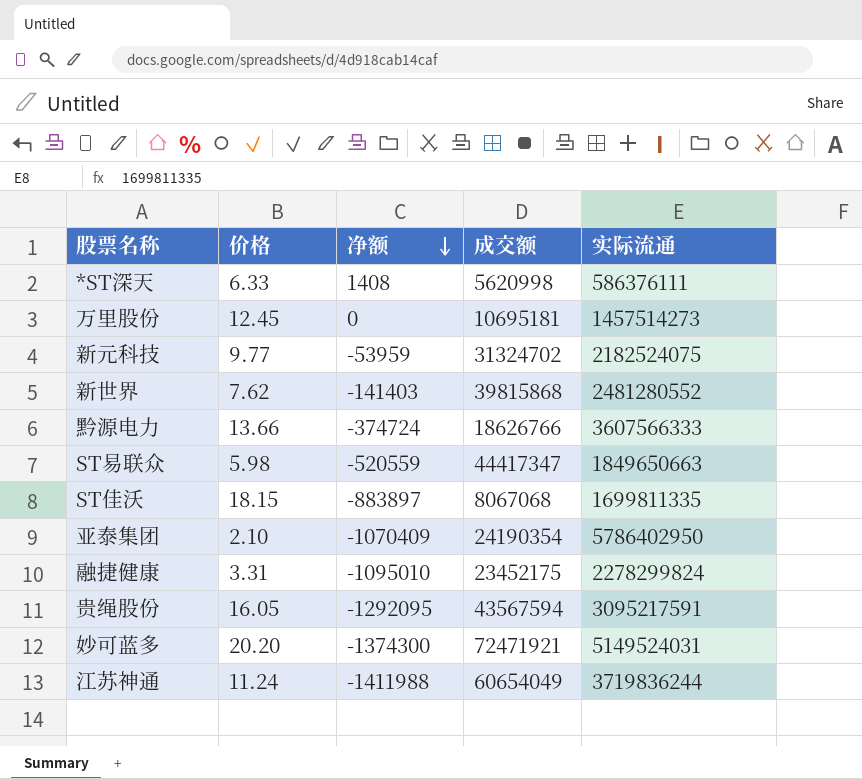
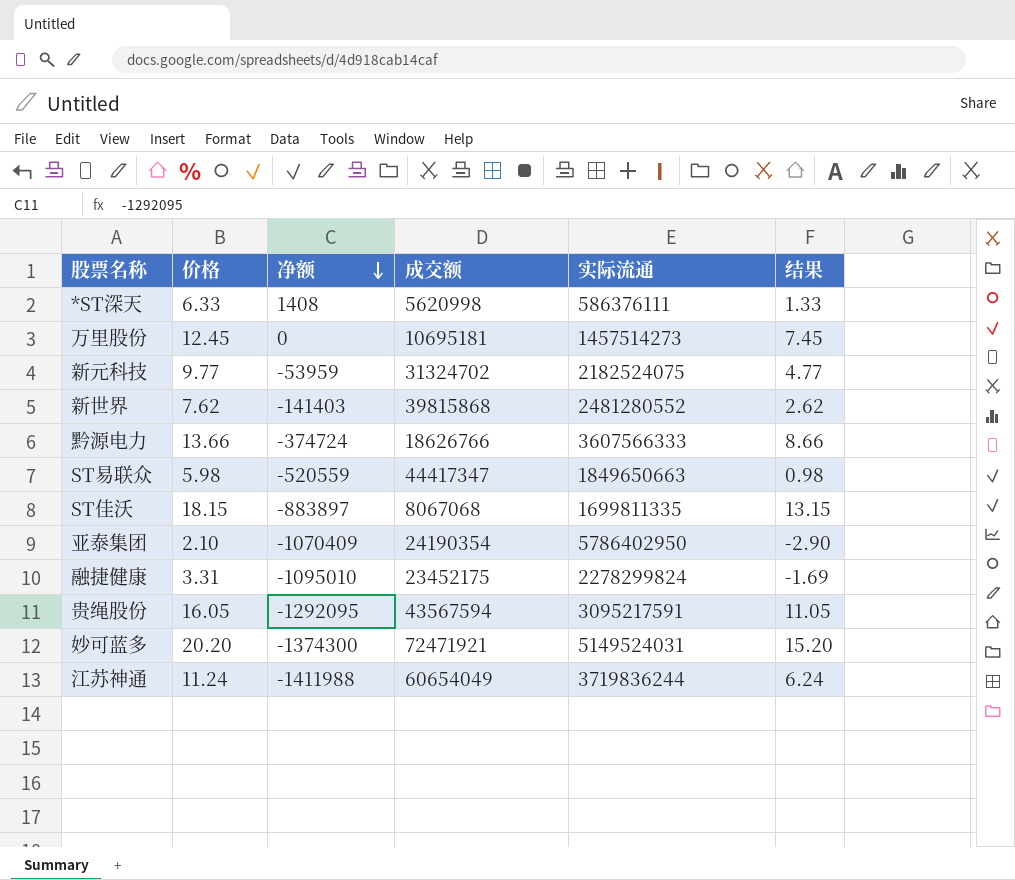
column 结果 | formula: none -> [价格] - 5

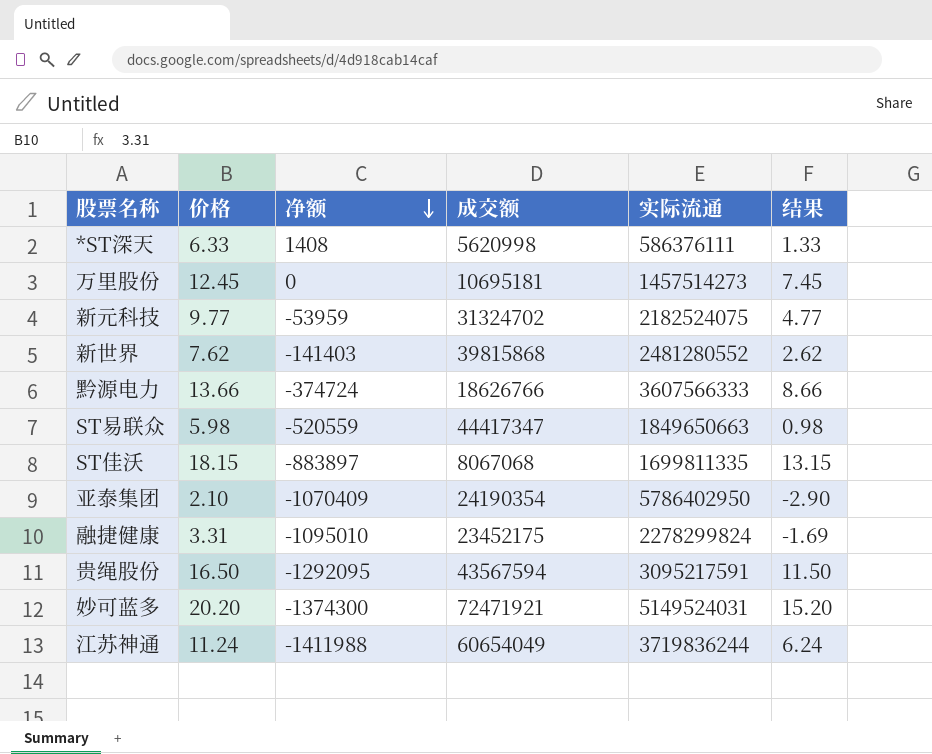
贵绳股份 | 价格: 16.05 -> 16.50
贵绳股份 | 结果: 11.05 -> 11.50

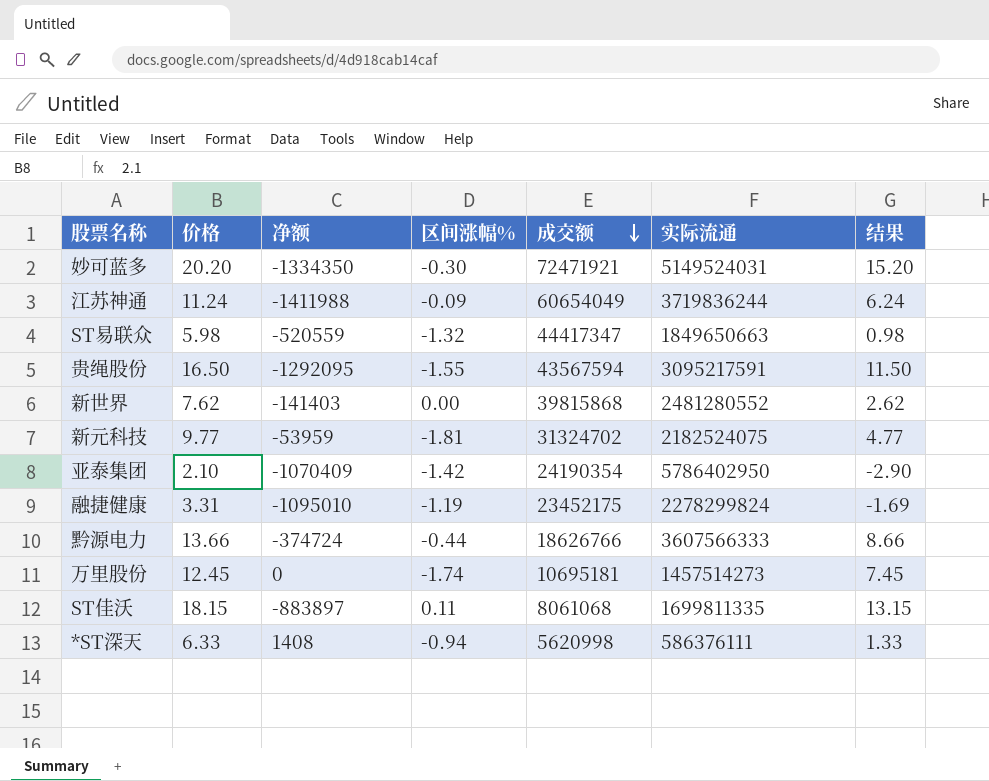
row order: 净额 descending -> 成交额 descending
column 区间涨幅% | position: none -> 4
妙可蓝多 | 净额: -1374300 -> -1334350
ST佳沃 | 成交额: 8067068 -> 8061068

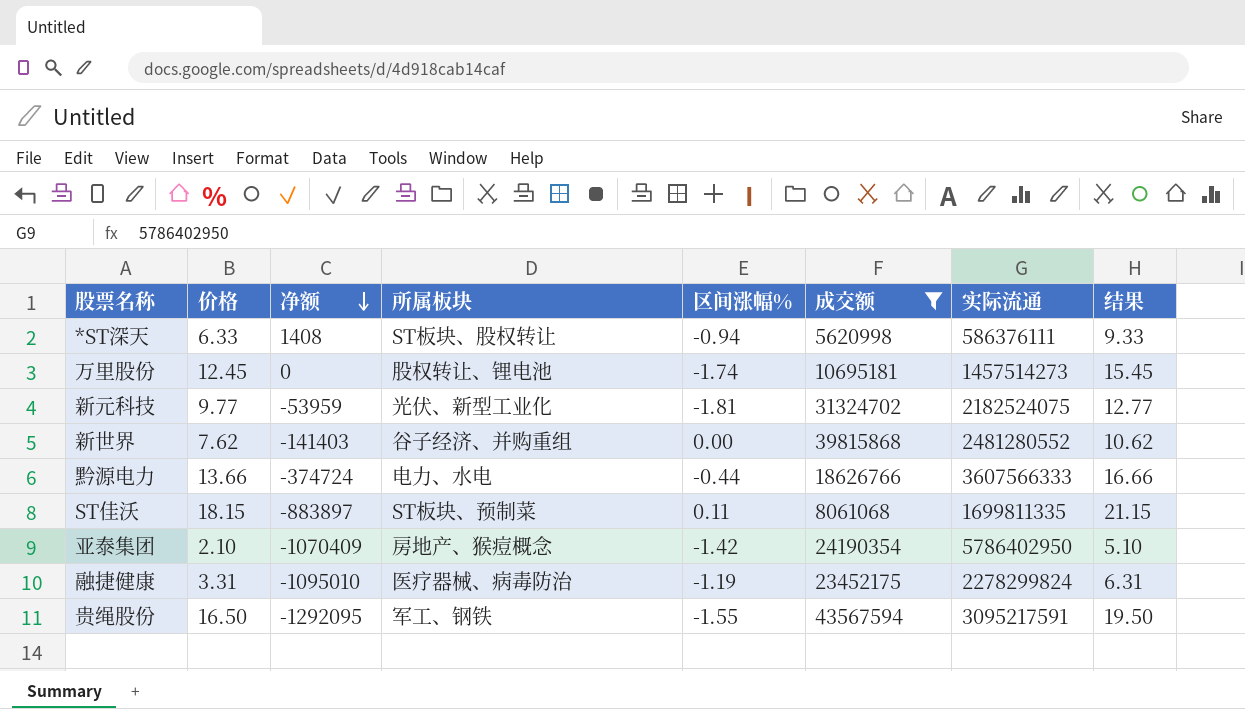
filter: none -> 成交额 <= 43567594
row order: 成交额 descending -> 净额 descending
column 所属板块 | position: none -> 4
column 结果 | formula: [价格] - 5 -> [价格] + 3

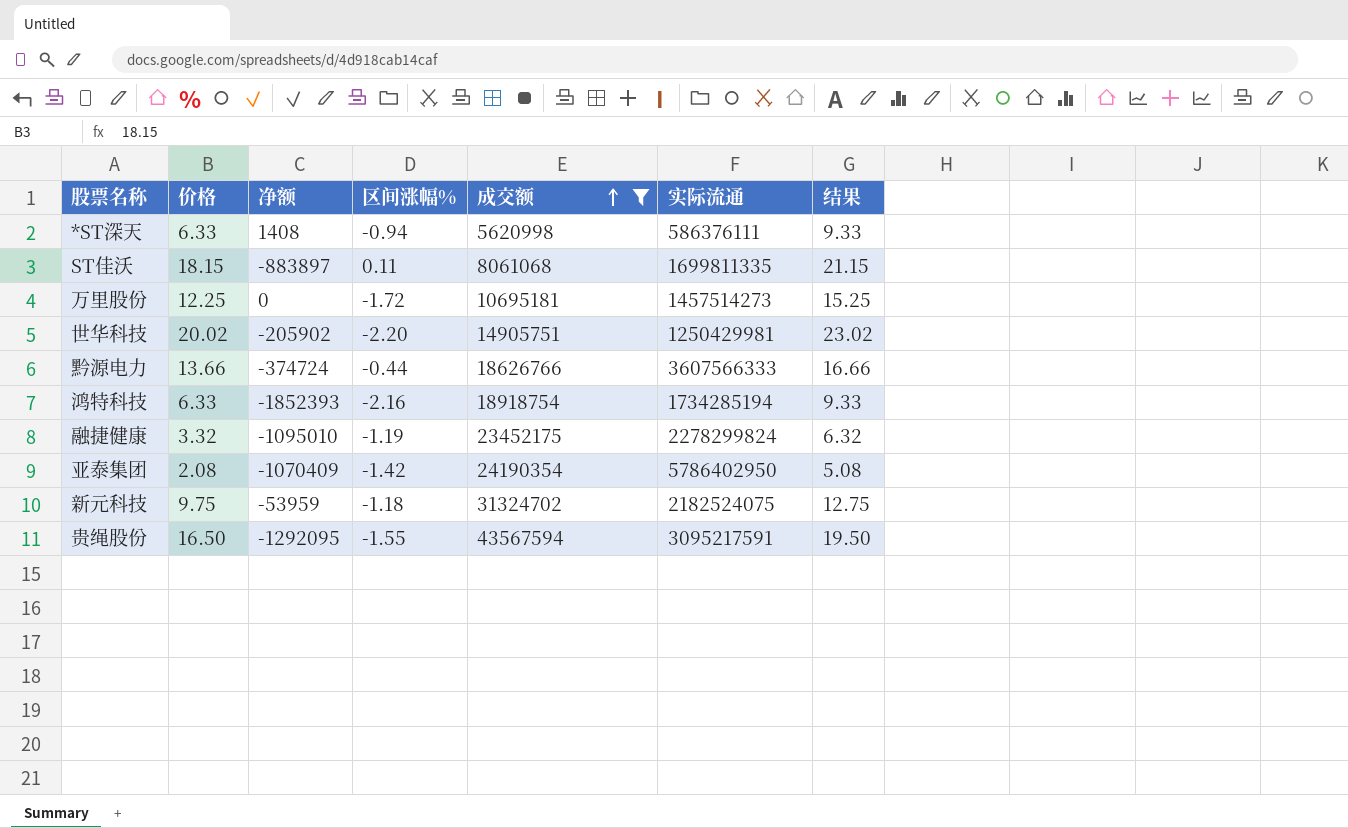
row order: 净额 descending -> 成交额 ascending
column 所属板块 | position: 4 -> none
row 新世界: 7.62 | -141403 | 谷子经济、并购重组 | 0.00 | 39815868 | 2481280552 | 10.62 -> none
万里股份 | 价格: 12.45 -> 12.25
万里股份 | 区间涨幅%: -1.74 -> -1.72
万里股份 | 结果: 15.45 -> 15.25
row 世华科技: none -> 20.02 | -205902 | -2.20 | 14905751 | 1250429981 | 23.02
row 鸿特科技: none -> 6.33 | -1852393 | -2.16 | 18918754 | 1734285194 | 9.33
融捷健康 | 价格: 3.31 -> 3.32
融捷健康 | 结果: 6.31 -> 6.32
亚泰集团 | 价格: 2.10 -> 2.08
亚泰集团 | 结果: 5.10 -> 5.08
新元科技 | 价格: 9.77 -> 9.75
新元科技 | 区间涨幅%: -1.81 -> -1.18
新元科技 | 结果: 12.77 -> 12.75

